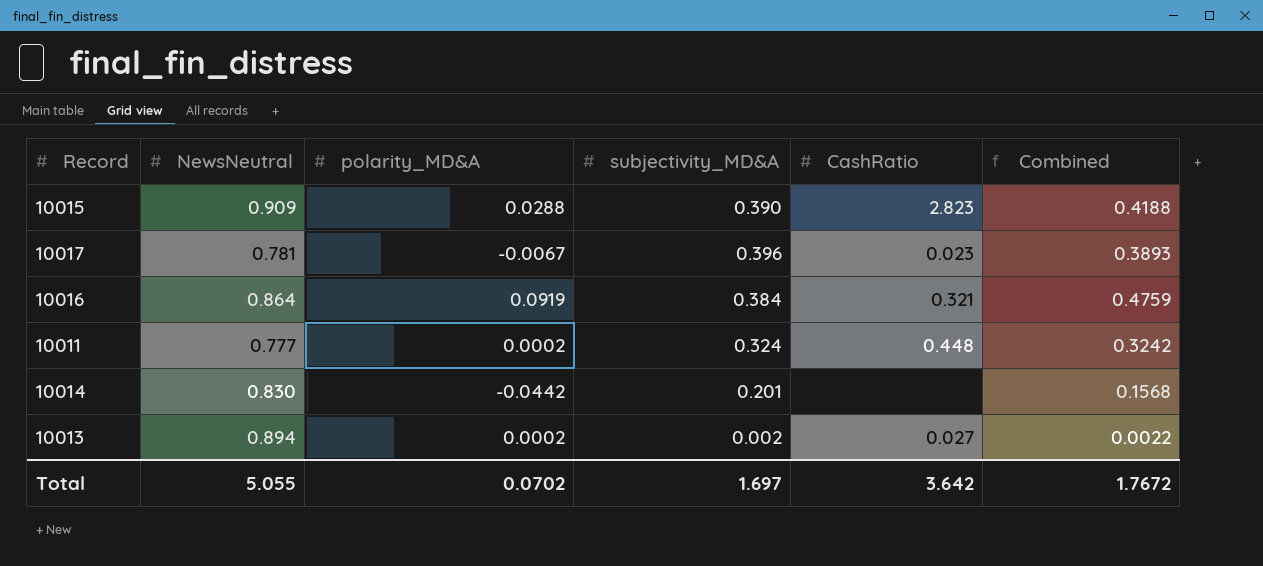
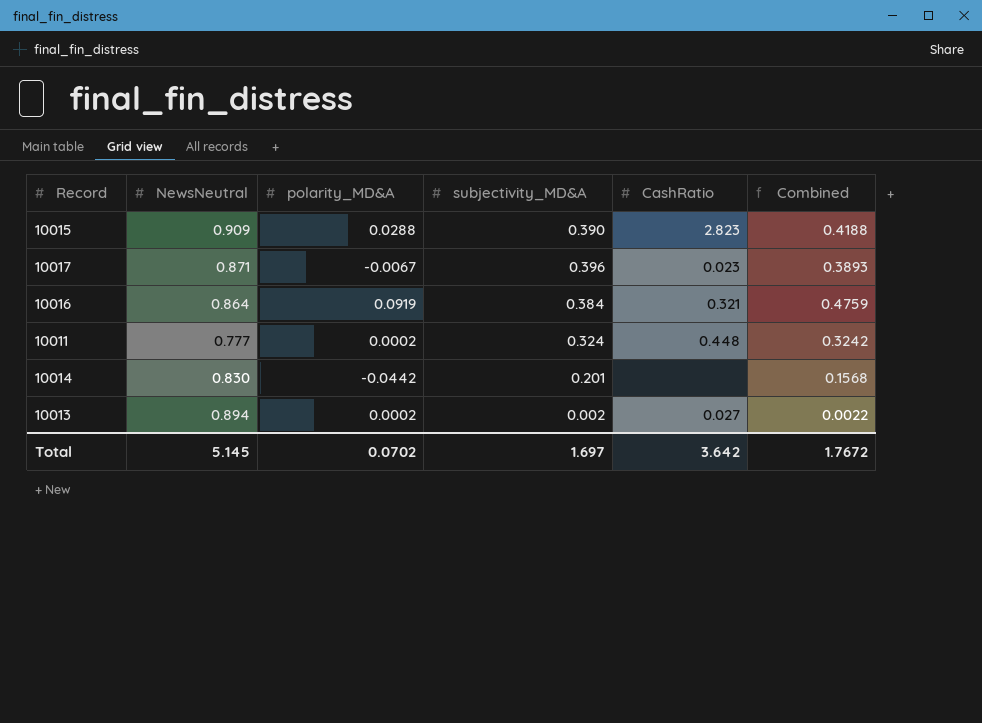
10017 | NewsNeutral: 0.781 -> 0.871
Total | NewsNeutral: 5.055 -> 5.145

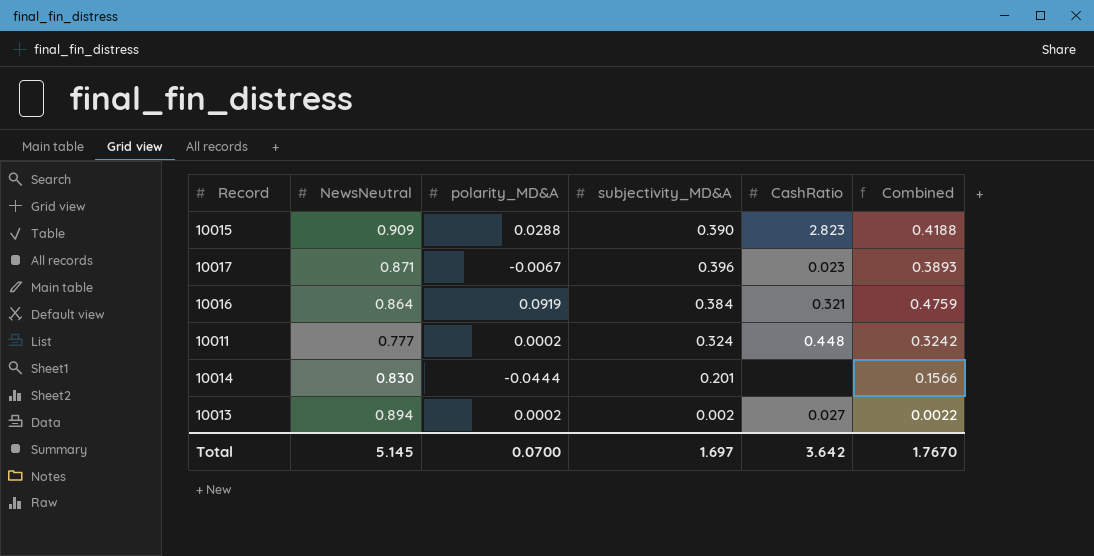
10014 | polarity_MD&A: -0.0442 -> -0.0444
10014 | Combined: 0.1568 -> 0.1566
Total | polarity_MD&A: 0.0702 -> 0.0700
Total | Combined: 1.7672 -> 1.7670

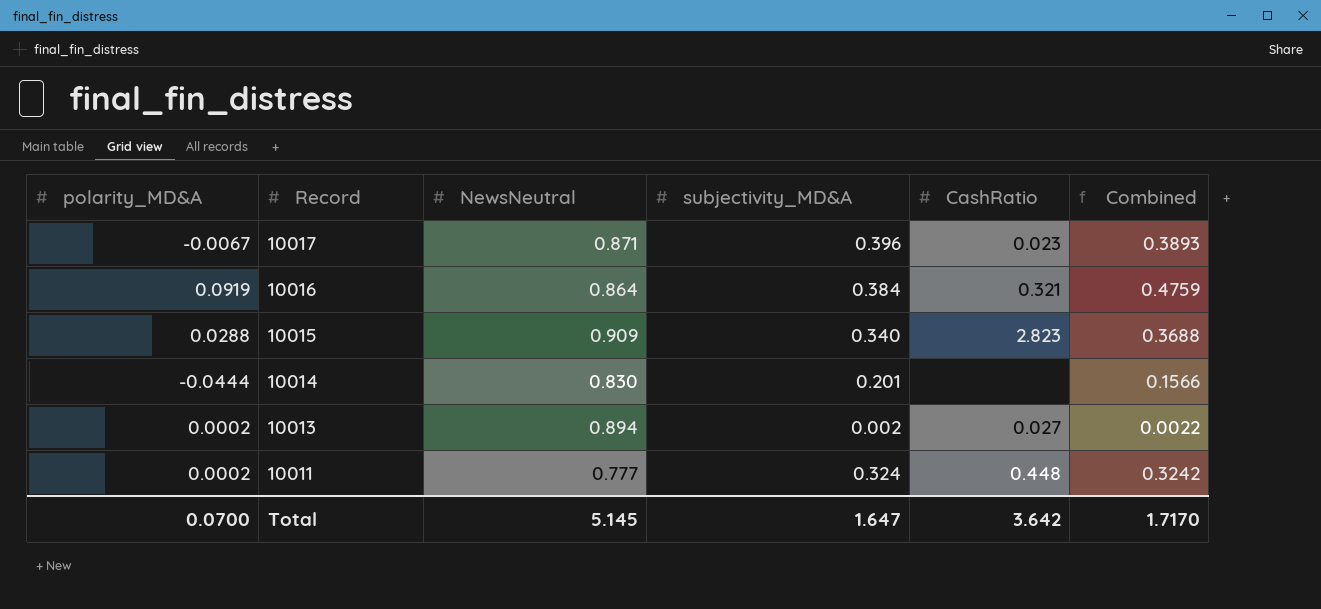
row order: none -> Record descending
column polarity_MD&A | position: 3 -> 1
10015 | subjectivity_MD&A: 0.390 -> 0.340
10015 | Combined: 0.4188 -> 0.3688
Total | subjectivity_MD&A: 1.697 -> 1.647
Total | Combined: 1.7670 -> 1.7170

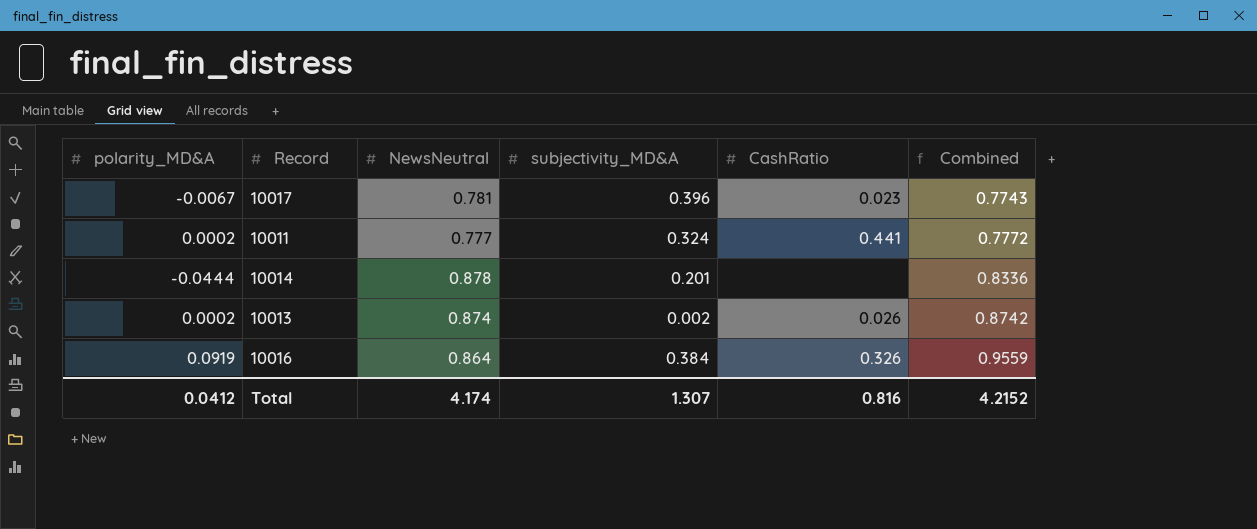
row order: Record descending -> Combined ascending
column Combined | formula: [polarity_MD&A] + [subjectivity_MD&A] -> [polarity_MD&A] + [NewsNeutral]
row 10015: 0.0288 | 0.909 | 0.340 | 2.823 | 0.3688 -> none
10017 | NewsNeutral: 0.871 -> 0.781
10011 | CashRatio: 0.448 -> 0.441
10014 | NewsNeutral: 0.830 -> 0.878
10013 | NewsNeutral: 0.894 -> 0.874
10013 | CashRatio: 0.027 -> 0.026
10016 | CashRatio: 0.321 -> 0.326
Total | polarity_MD&A: 0.0700 -> 0.0412
Total | NewsNeutral: 5.145 -> 4.174
Total | subjectivity_MD&A: 1.647 -> 1.307
Total | CashRatio: 3.642 -> 0.816
Total | Combined: 1.7170 -> 4.2152

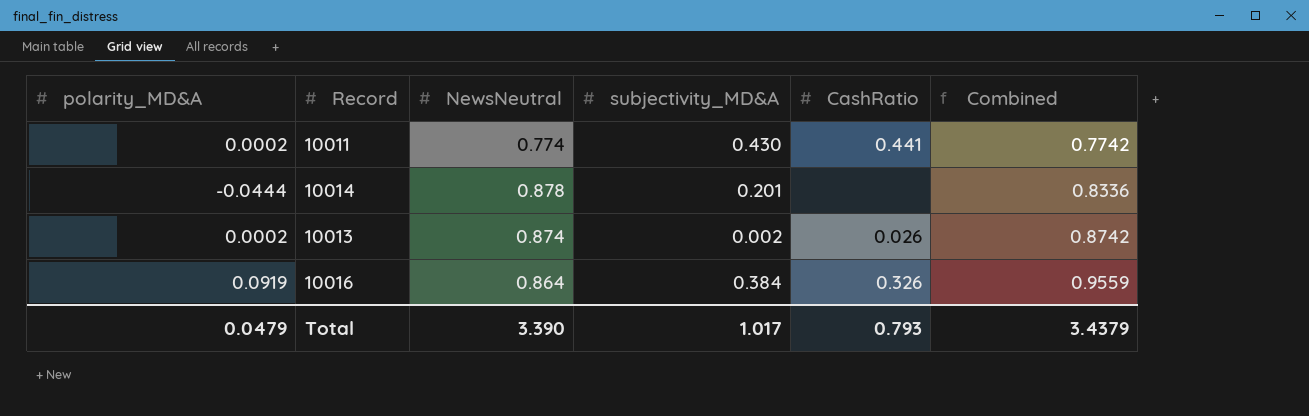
row 10017: -0.0067 | 0.781 | 0.396 | 0.023 | 0.7743 -> none
10011 | NewsNeutral: 0.777 -> 0.774
10011 | subjectivity_MD&A: 0.324 -> 0.430
10011 | Combined: 0.7772 -> 0.7742
Total | polarity_MD&A: 0.0412 -> 0.0479
Total | NewsNeutral: 4.174 -> 3.390
Total | subjectivity_MD&A: 1.307 -> 1.017
Total | CashRatio: 0.816 -> 0.793
Total | Combined: 4.2152 -> 3.4379

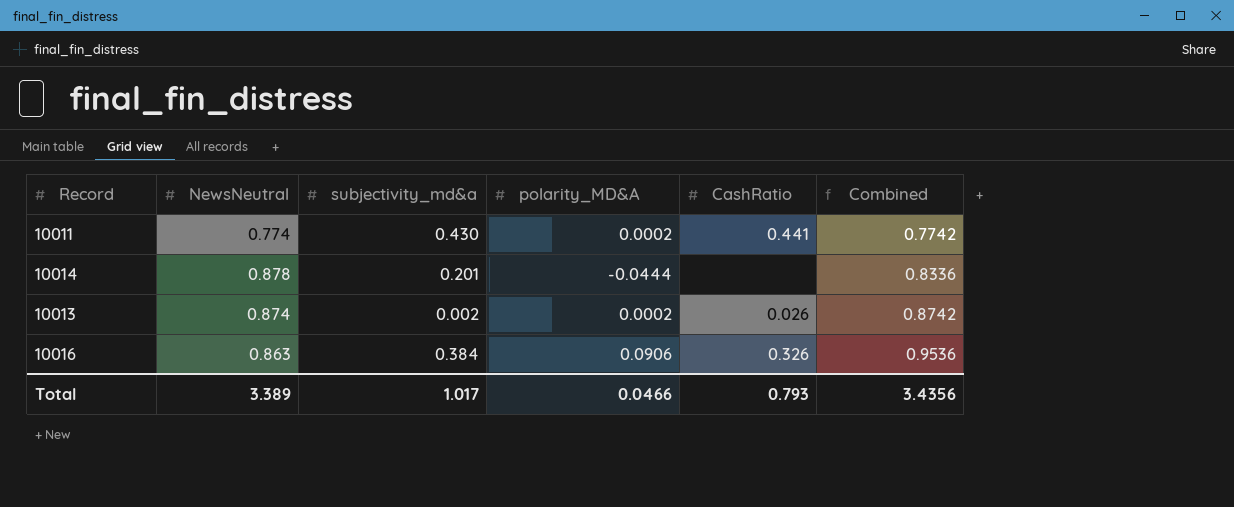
column name: subjectivity_MD&A -> subjectivity_md&a
column polarity_MD&A | position: 1 -> 4
10016 | NewsNeutral: 0.864 -> 0.863
10016 | polarity_MD&A: 0.0919 -> 0.0906
10016 | Combined: 0.9559 -> 0.9536
Total | NewsNeutral: 3.390 -> 3.389
Total | polarity_MD&A: 0.0479 -> 0.0466
Total | Combined: 3.4379 -> 3.4356

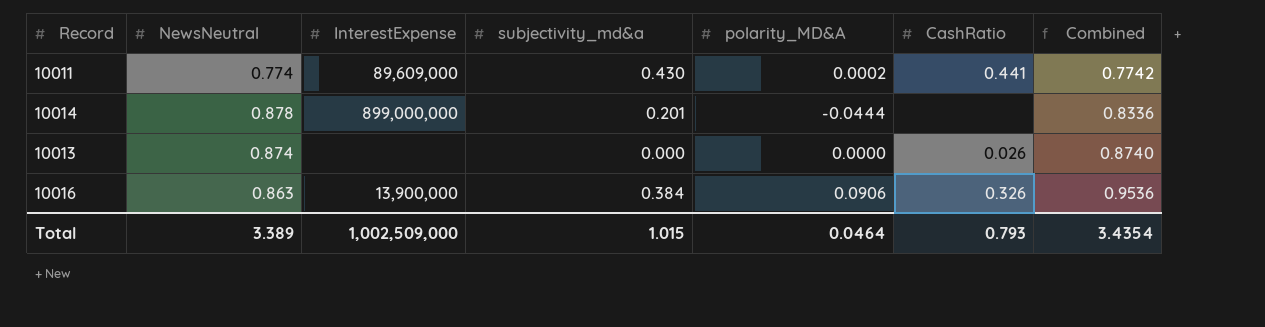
column InterestExpense | position: none -> 3
10013 | subjectivity_md&a: 0.002 -> 0.000
10013 | polarity_MD&A: 0.0002 -> 0.0000
10013 | Combined: 0.8742 -> 0.8740
Total | subjectivity_md&a: 1.017 -> 1.015
Total | polarity_MD&A: 0.0466 -> 0.0464
Total | Combined: 3.4356 -> 3.4354

